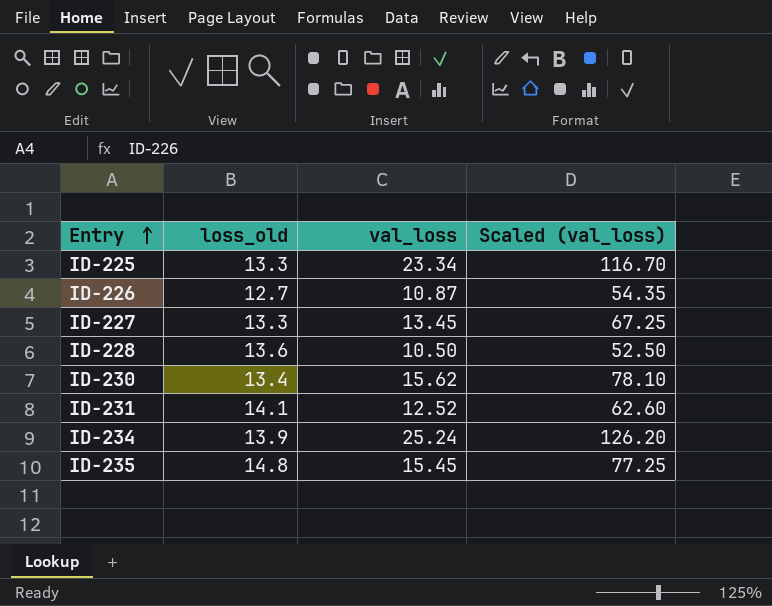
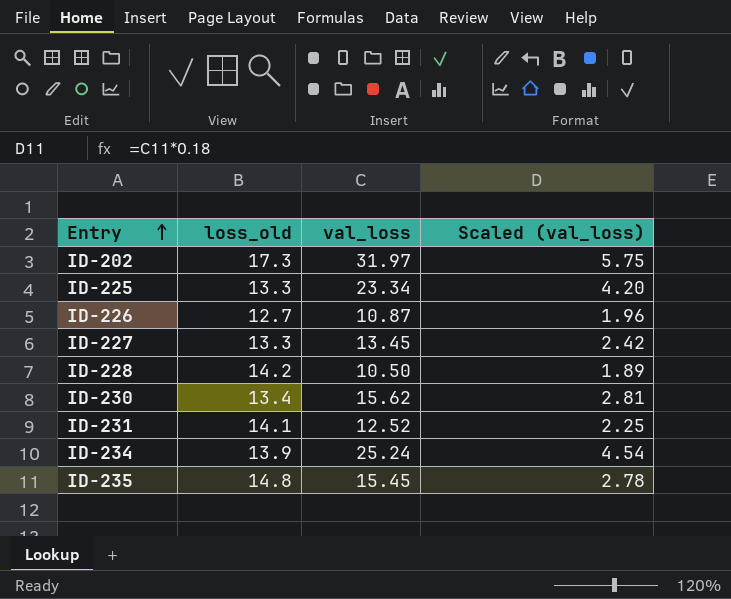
column Scaled (val_loss) | formula: [val_loss] * 5 -> [val_loss] * 0.18
row ID-202: none -> 17.3 | 31.97 | 5.75
ID-228 | loss_old: 13.6 -> 14.2

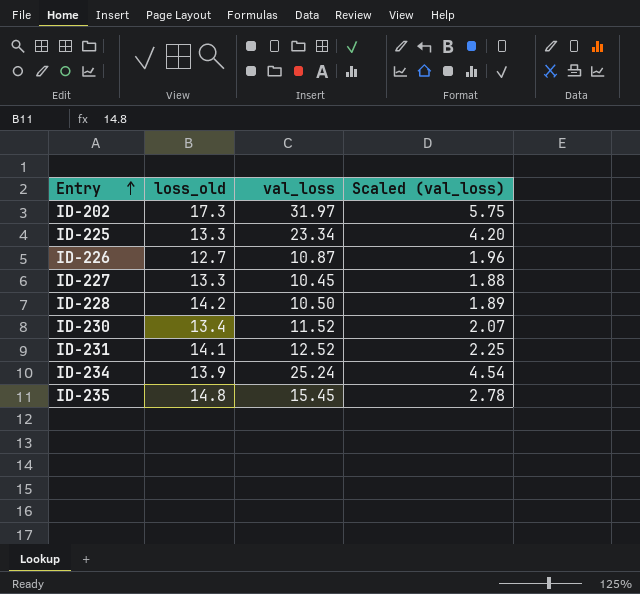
ID-227 | val_loss: 13.45 -> 10.45
ID-227 | Scaled (val_loss): 2.42 -> 1.88
ID-230 | val_loss: 15.62 -> 11.52
ID-230 | Scaled (val_loss): 2.81 -> 2.07

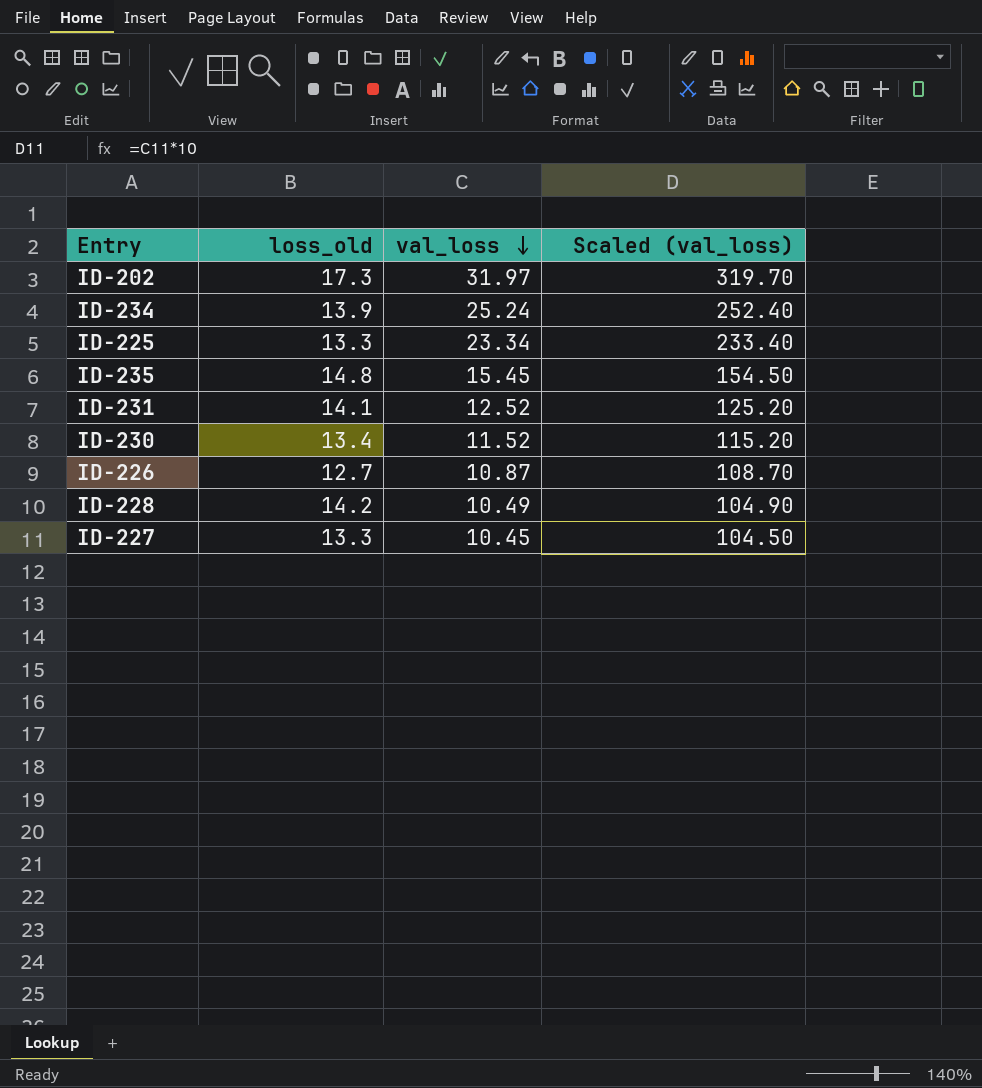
row order: Entry ascending -> val_loss descending
column Scaled (val_loss) | formula: [val_loss] * 0.18 -> [val_loss] * 10
ID-228 | val_loss: 10.50 -> 10.49

